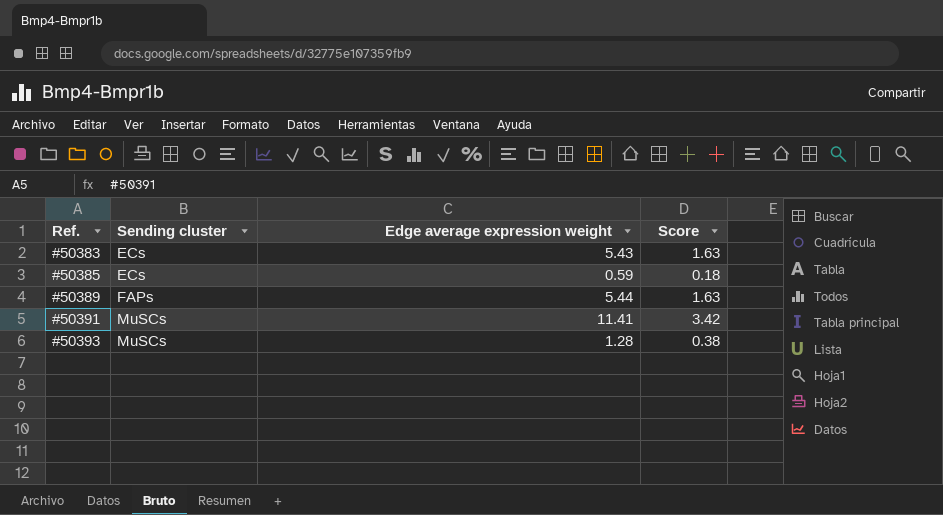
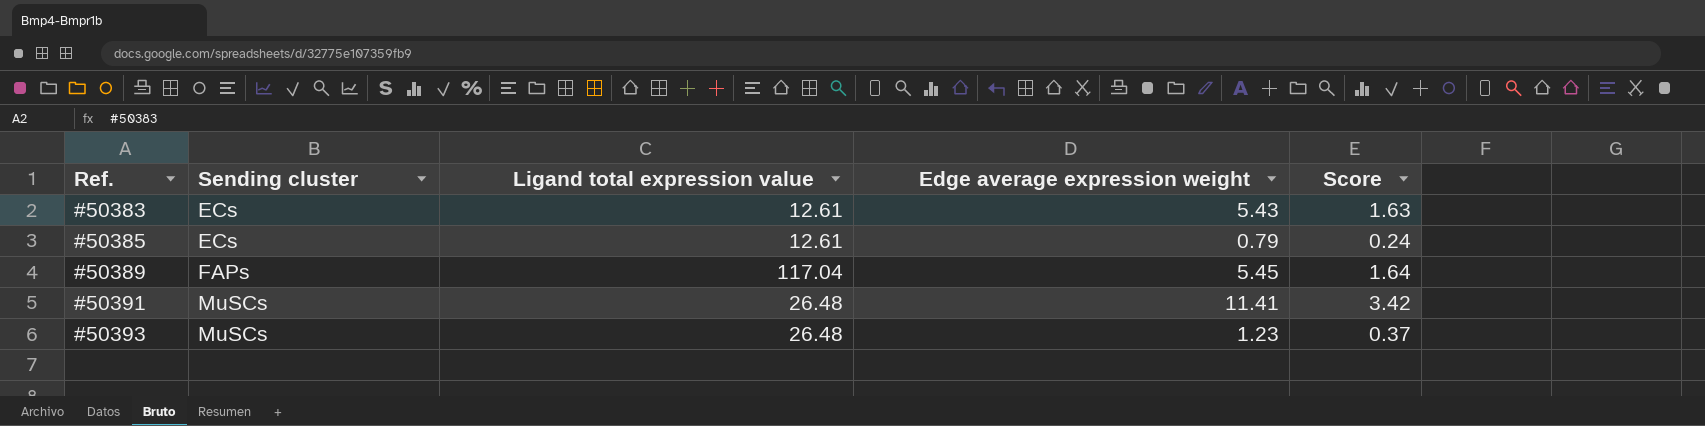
column Ligand total expression value | position: none -> 3
#50385 | Edge average expression weight: 0.59 -> 0.79
#50385 | Score: 0.18 -> 0.24
#50389 | Edge average expression weight: 5.44 -> 5.45
#50389 | Score: 1.63 -> 1.64
#50393 | Edge average expression weight: 1.28 -> 1.23
#50393 | Score: 0.38 -> 0.37

